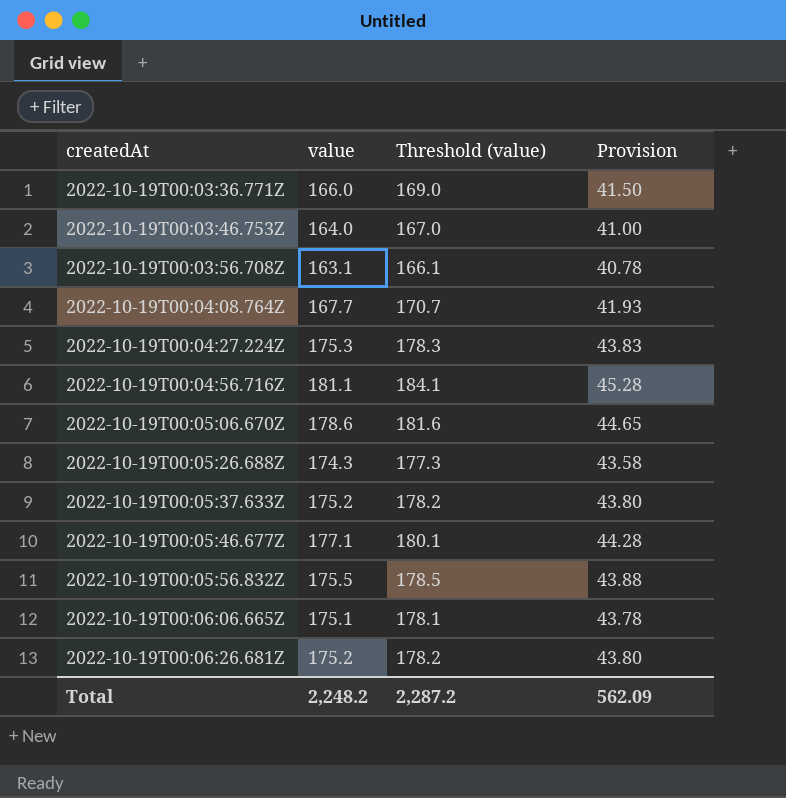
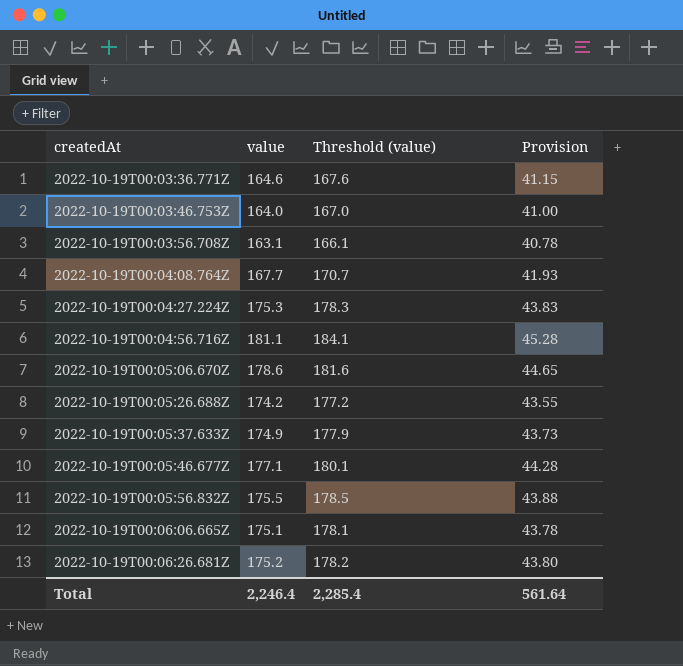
2022-10-19T00:03:36.771Z | value: 166.0 -> 164.6
2022-10-19T00:03:36.771Z | Threshold (value): 169.0 -> 167.6
2022-10-19T00:03:36.771Z | Provision: 41.50 -> 41.15
2022-10-19T00:05:26.688Z | value: 174.3 -> 174.2
2022-10-19T00:05:26.688Z | Threshold (value): 177.3 -> 177.2
2022-10-19T00:05:26.688Z | Provision: 43.58 -> 43.55
2022-10-19T00:05:37.633Z | value: 175.2 -> 174.9
2022-10-19T00:05:37.633Z | Threshold (value): 178.2 -> 177.9
2022-10-19T00:05:37.633Z | Provision: 43.80 -> 43.73
Total | value: 2,248.2 -> 2,246.4
Total | Threshold (value): 2,287.2 -> 2,285.4
Total | Provision: 562.09 -> 561.64

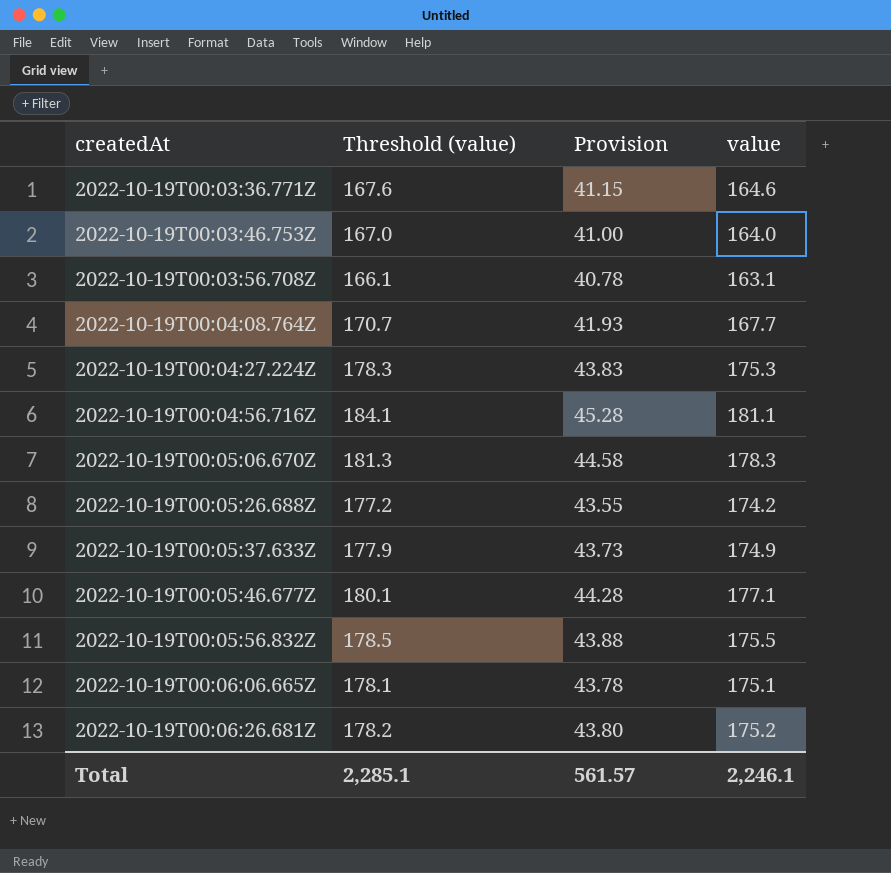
column value | position: 2 -> 4
2022-10-19T00:05:06.670Z | Threshold (value): 181.6 -> 181.3
2022-10-19T00:05:06.670Z | Provision: 44.65 -> 44.58
2022-10-19T00:05:06.670Z | value: 178.6 -> 178.3
Total | Threshold (value): 2,285.4 -> 2,285.1
Total | Provision: 561.64 -> 561.57
Total | value: 2,246.4 -> 2,246.1

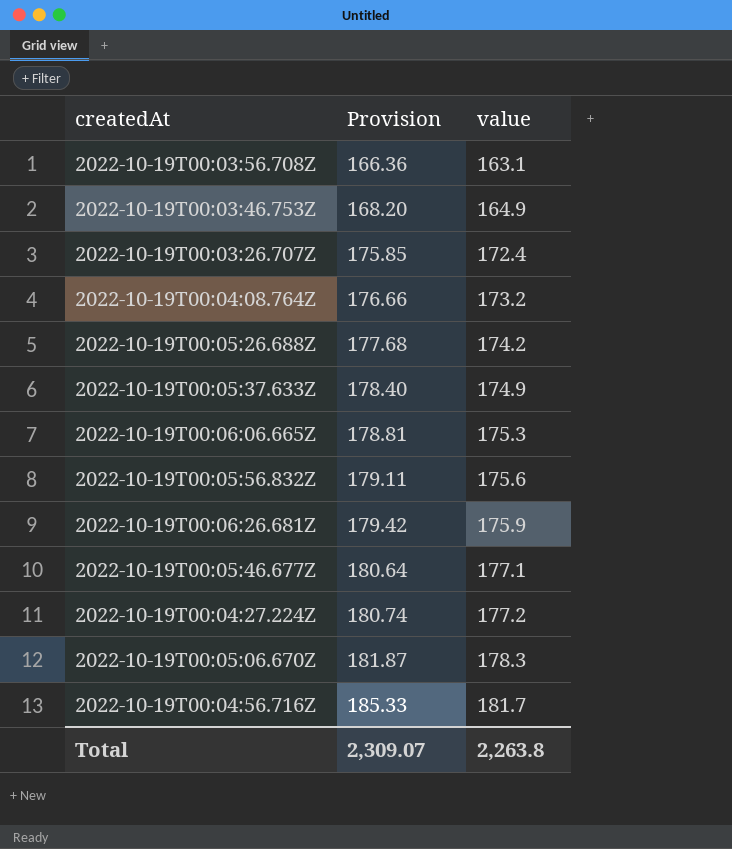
row order: createdAt ascending -> Provision ascending
column Threshold (value) | formula: [value] + 3 -> none
column Provision | formula: [value] * 0.25 -> [value] * 1.02
row 2022-10-19T00:03:36.771Z: 167.6 | 41.15 | 164.6 -> none
2022-10-19T00:03:46.753Z | value: 164.0 -> 164.9
row 2022-10-19T00:03:26.707Z: none -> 175.85 | 172.4
2022-10-19T00:04:08.764Z | value: 167.7 -> 173.2
2022-10-19T00:06:06.665Z | value: 175.1 -> 175.3
2022-10-19T00:05:56.832Z | value: 175.5 -> 175.6
2022-10-19T00:06:26.681Z | value: 175.2 -> 175.9
2022-10-19T00:04:27.224Z | value: 175.3 -> 177.2
2022-10-19T00:04:56.716Z | value: 181.1 -> 181.7
Total | Provision: 561.57 -> 2,309.07
Total | value: 2,246.1 -> 2,263.8

